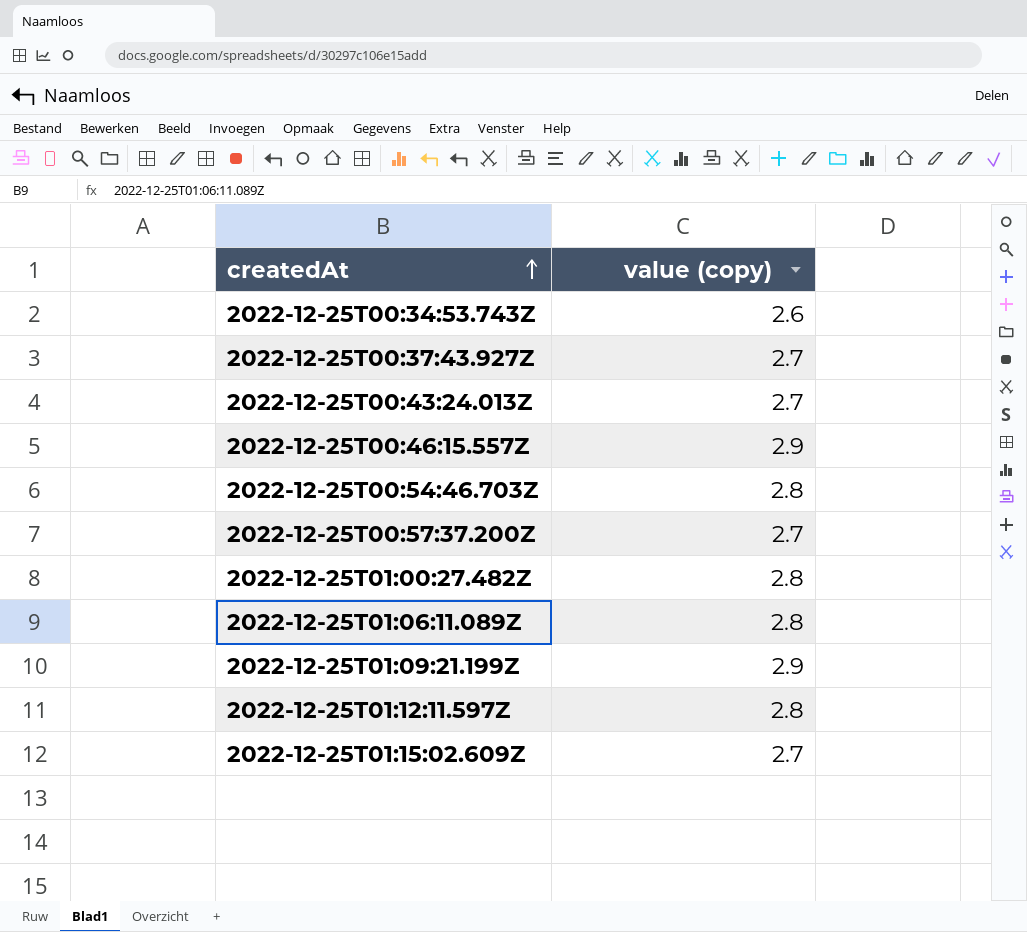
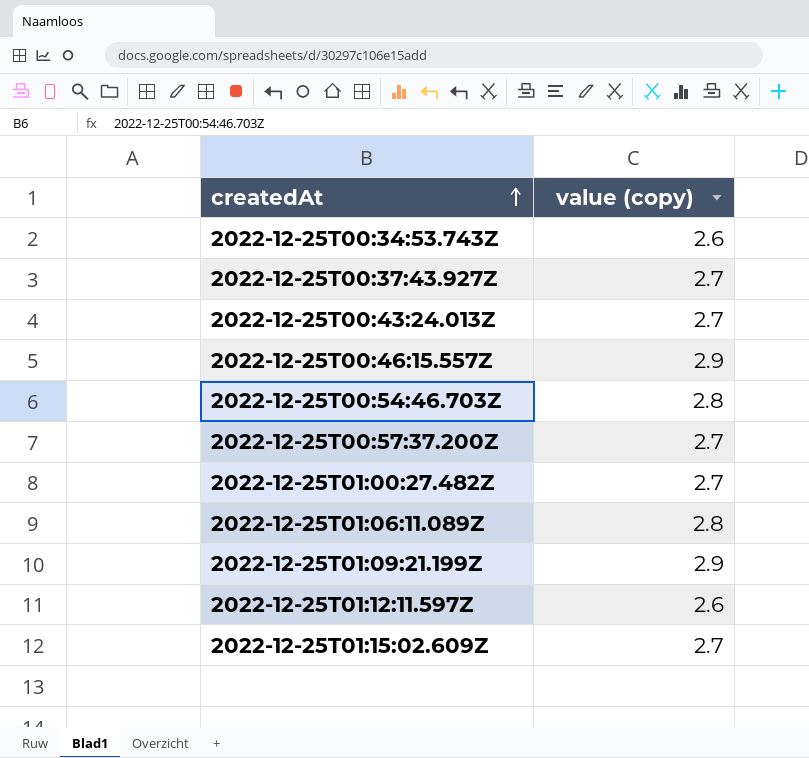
2022-12-25T01:00:27.482Z | value (copy): 2.8 -> 2.7
2022-12-25T01:12:11.597Z | value (copy): 2.8 -> 2.6

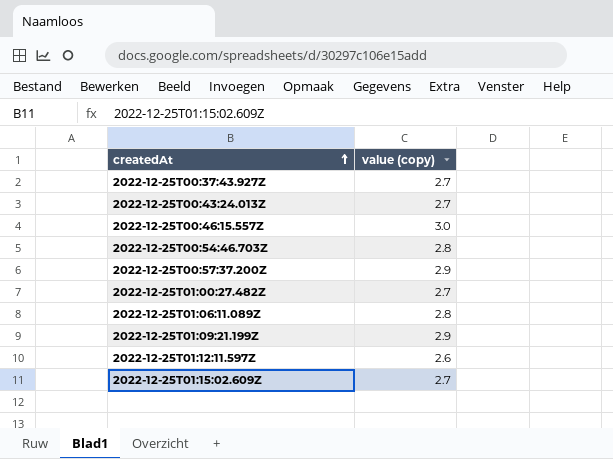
row 2022-12-25T00:34:53.743Z: 2.6 -> none
2022-12-25T00:46:15.557Z | value (copy): 2.9 -> 3.0
2022-12-25T00:57:37.200Z | value (copy): 2.7 -> 2.9

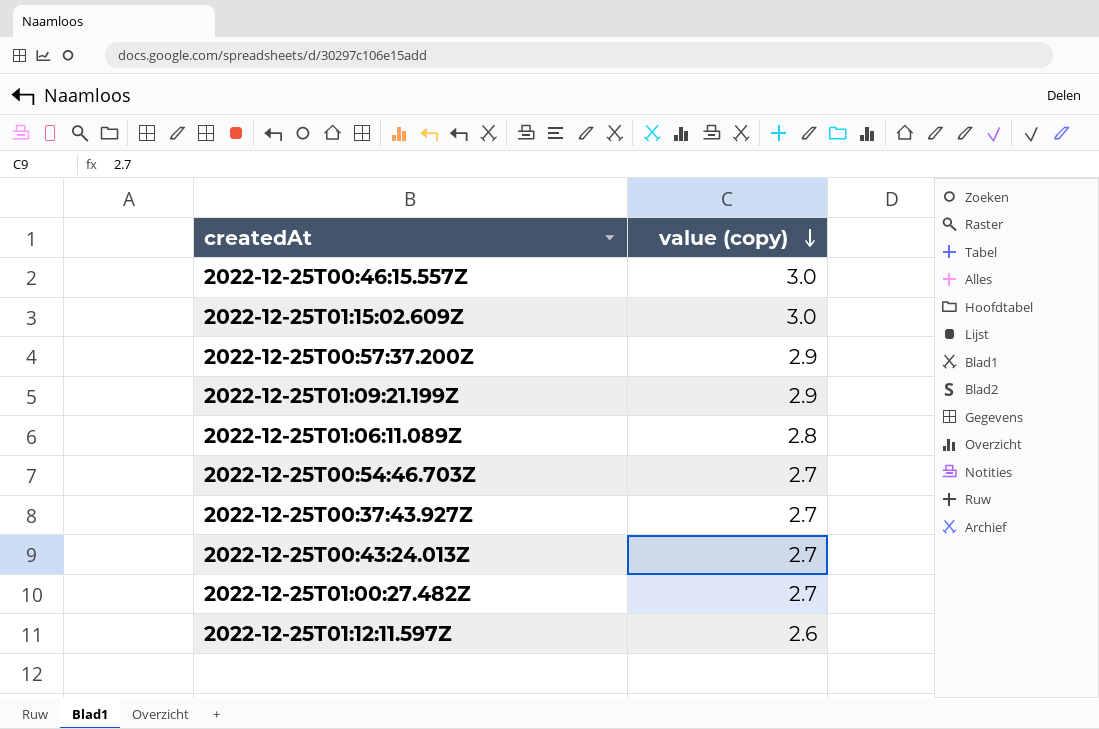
row order: createdAt ascending -> value (copy) descending
2022-12-25T01:15:02.609Z | value (copy): 2.7 -> 3.0
2022-12-25T00:54:46.703Z | value (copy): 2.8 -> 2.7

